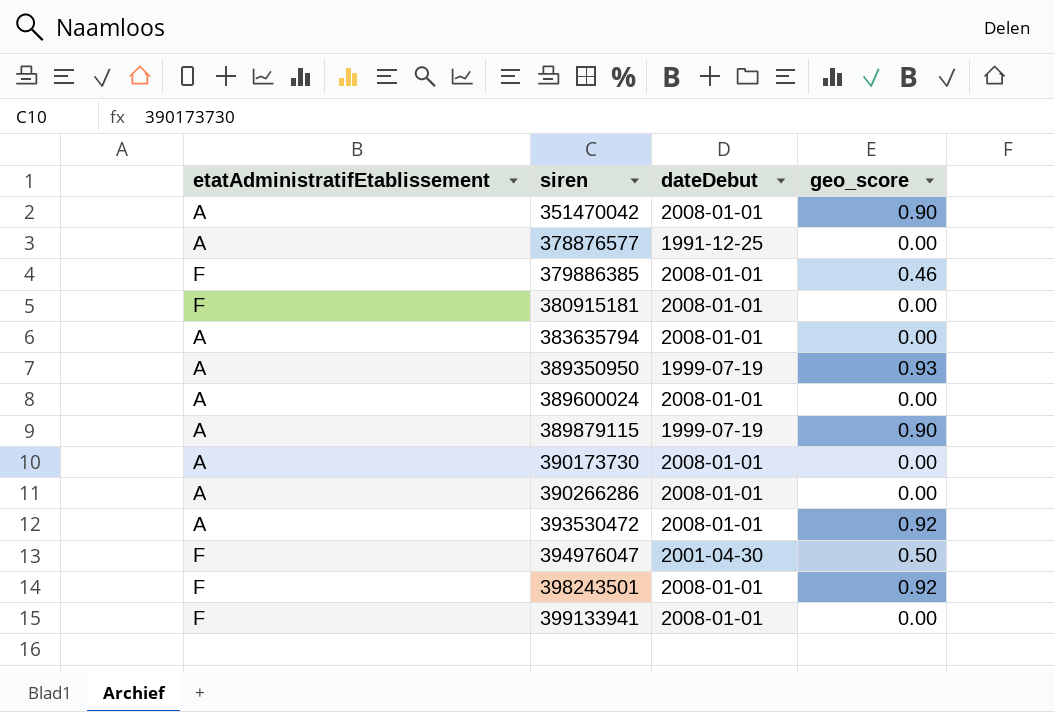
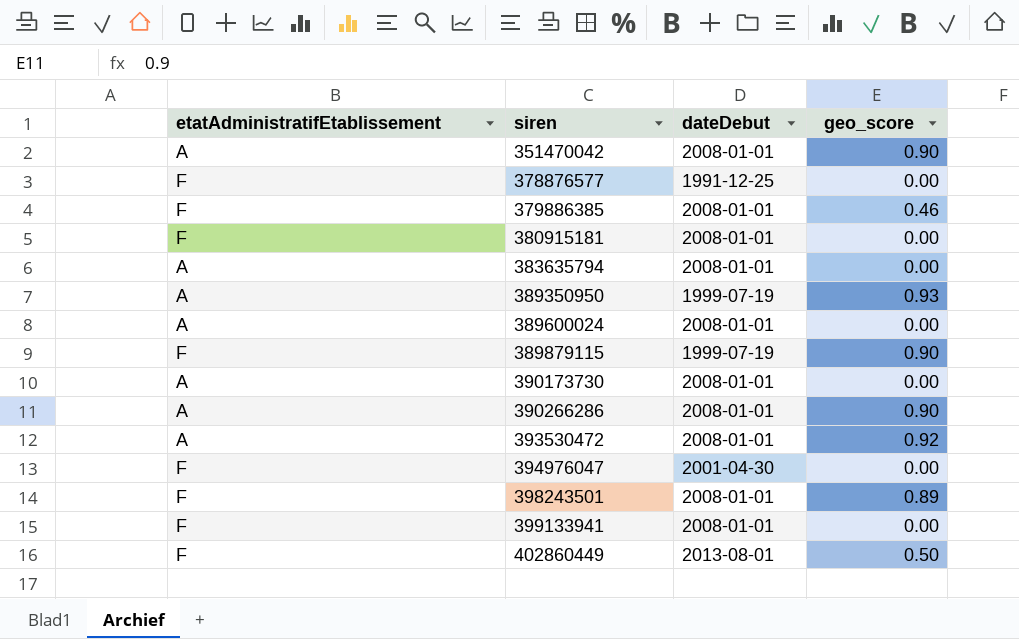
378876577 | etatAdministratifEtablissement: A -> F
389879115 | etatAdministratifEtablissement: A -> F
390266286 | geo_score: 0.00 -> 0.90
394976047 | geo_score: 0.50 -> 0.00
398243501 | geo_score: 0.92 -> 0.89
row 402860449: none -> F | 2013-08-01 | 0.50

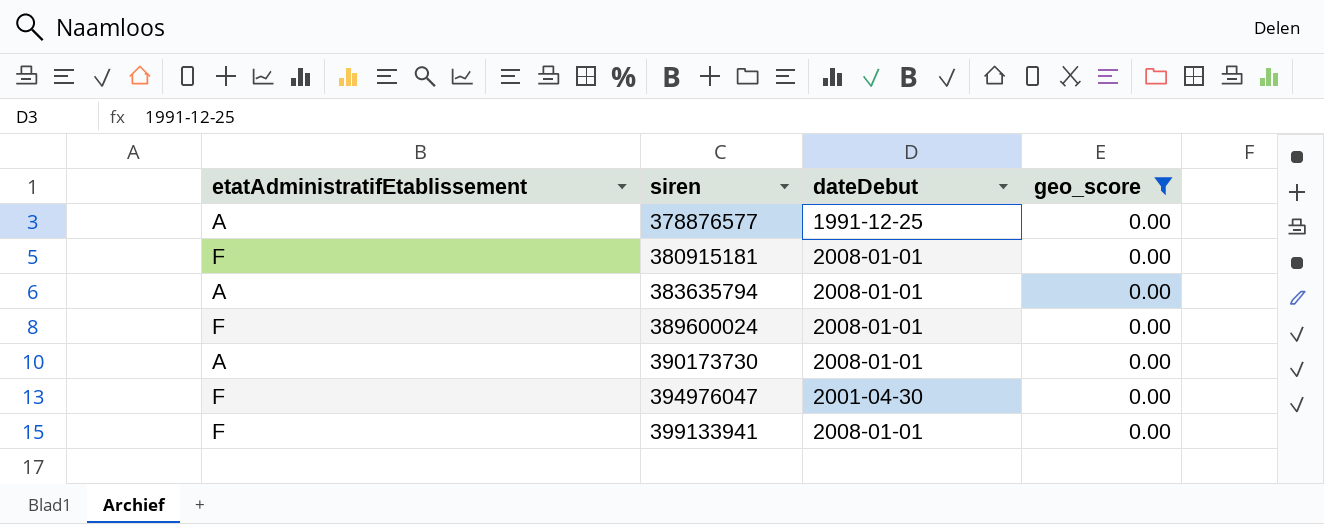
filter: none -> geo_score = 0.00
378876577 | etatAdministratifEtablissement: F -> A
389600024 | etatAdministratifEtablissement: A -> F

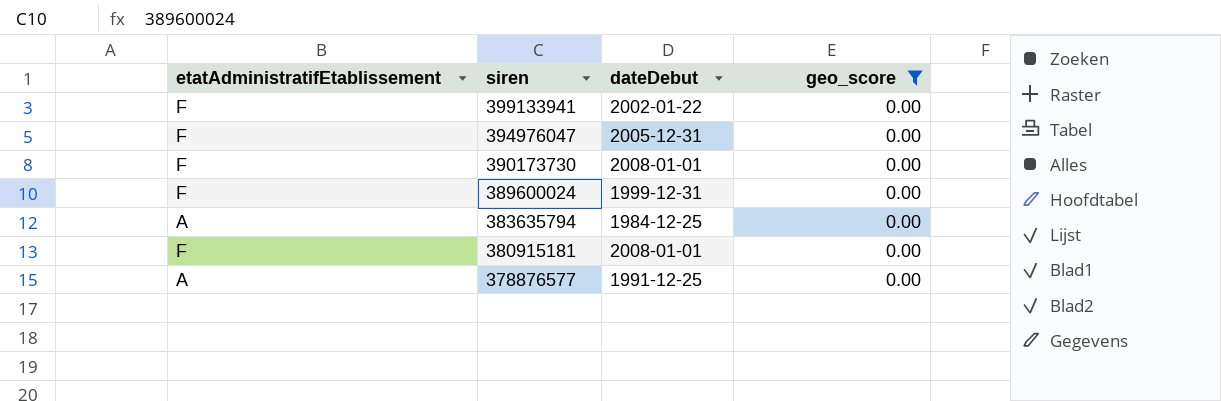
row order: siren ascending -> siren descending
399133941 | dateDebut: 2008-01-01 -> 2002-01-22
394976047 | dateDebut: 2001-04-30 -> 2005-12-31
390173730 | etatAdministratifEtablissement: A -> F
389600024 | dateDebut: 2008-01-01 -> 1999-12-31
383635794 | dateDebut: 2008-01-01 -> 1984-12-25

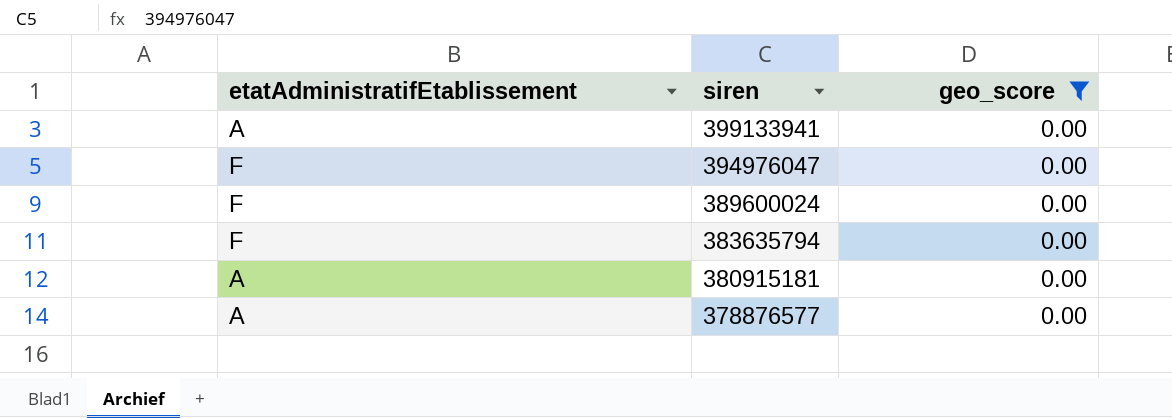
column dateDebut | position: 3 -> none
row 390173730: F | 2008-01-01 | 0.00 -> none
399133941 | etatAdministratifEtablissement: F -> A
383635794 | etatAdministratifEtablissement: A -> F
380915181 | etatAdministratifEtablissement: F -> A

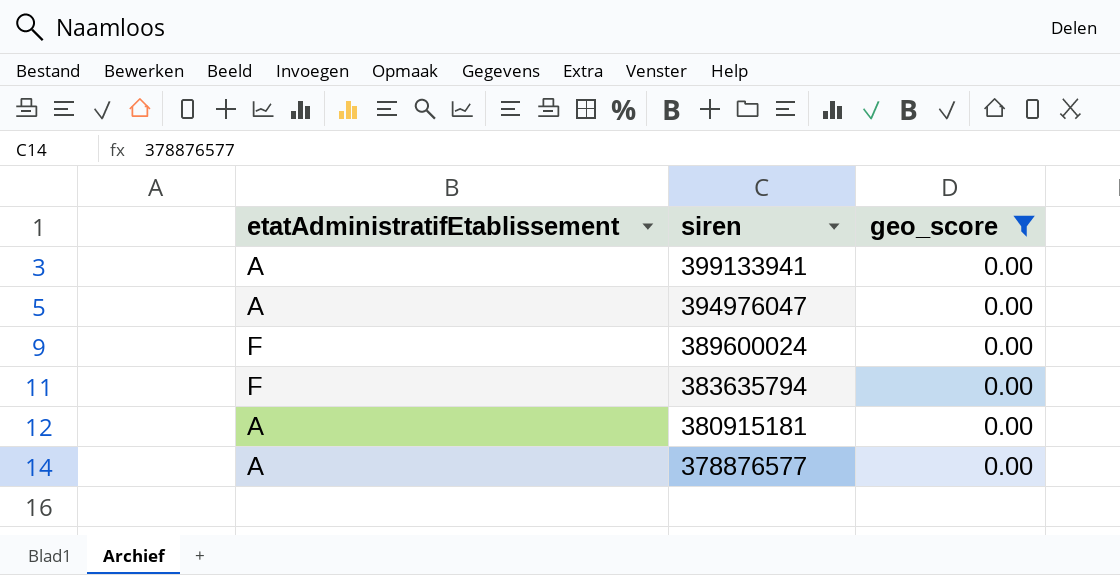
394976047 | etatAdministratifEtablissement: F -> A

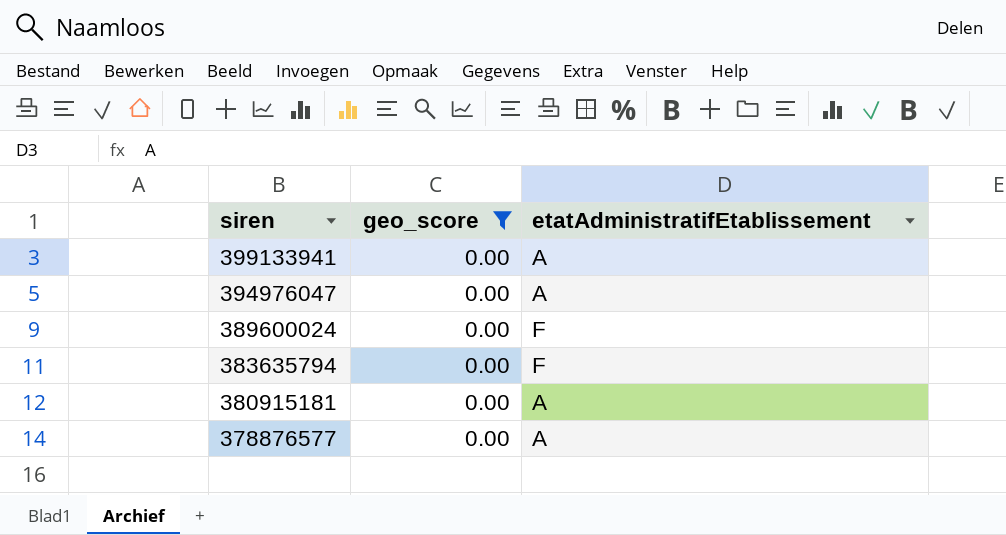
column etatAdministratifEtablissement | position: 1 -> 3

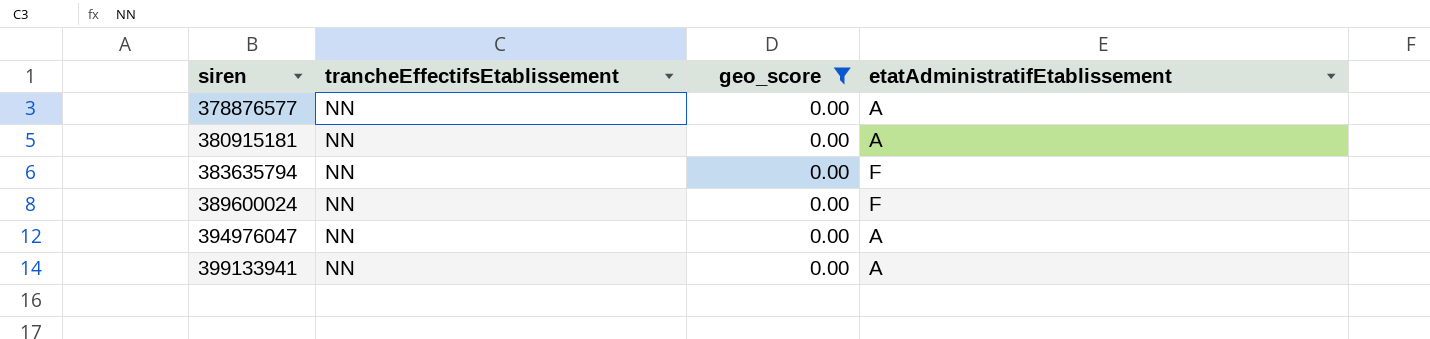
row order: siren descending -> siren ascending
column trancheEffectifsEtablissement | position: none -> 2

